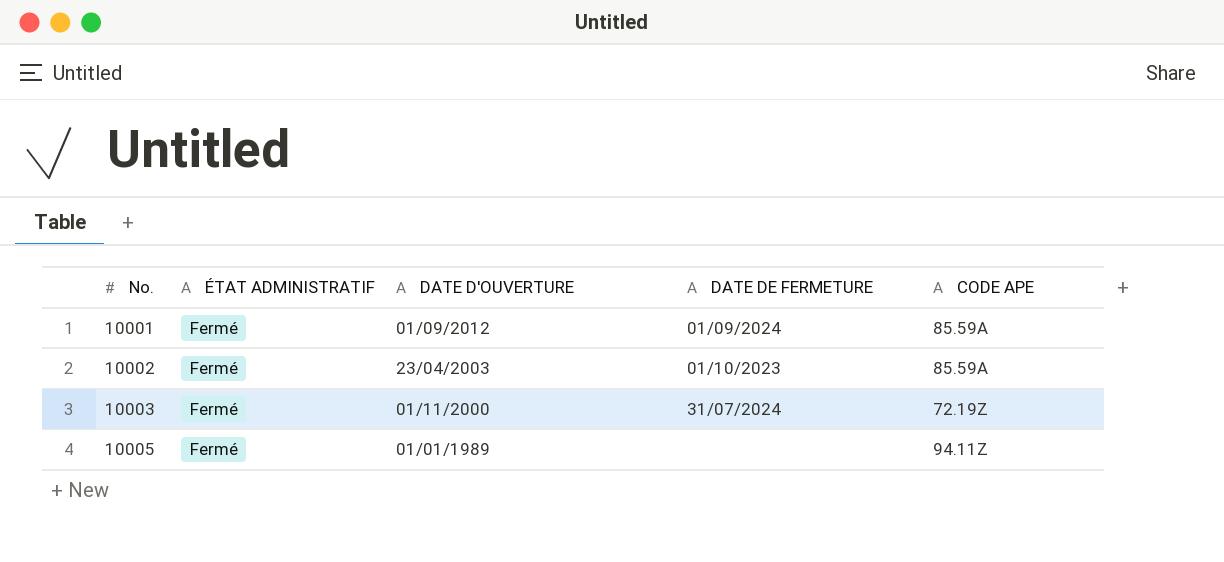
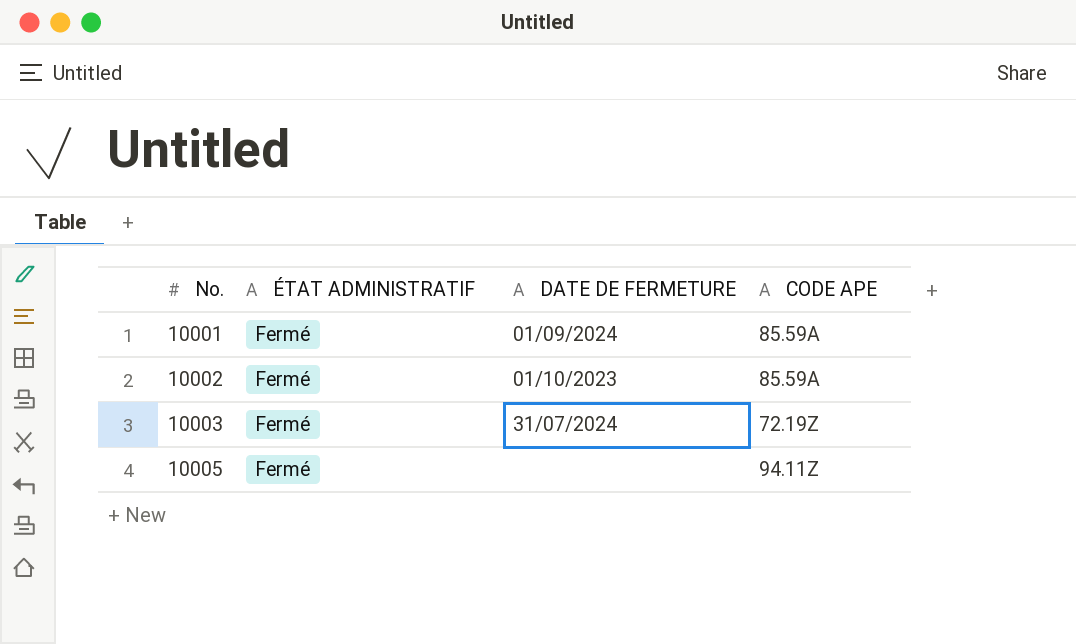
column DATE D'OUVERTURE | position: 3 -> none

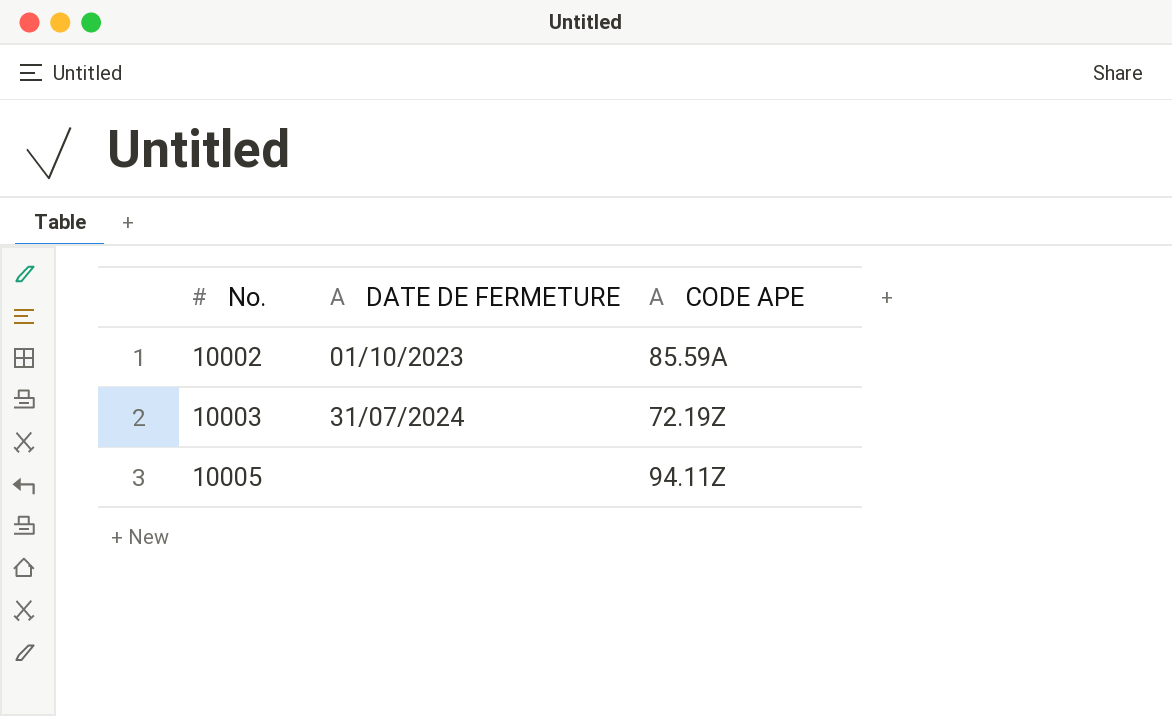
column ÉTAT ADMINISTRATIF | position: 2 -> none
row 10001: Fermé | 01/09/2024 | 85.59A -> none

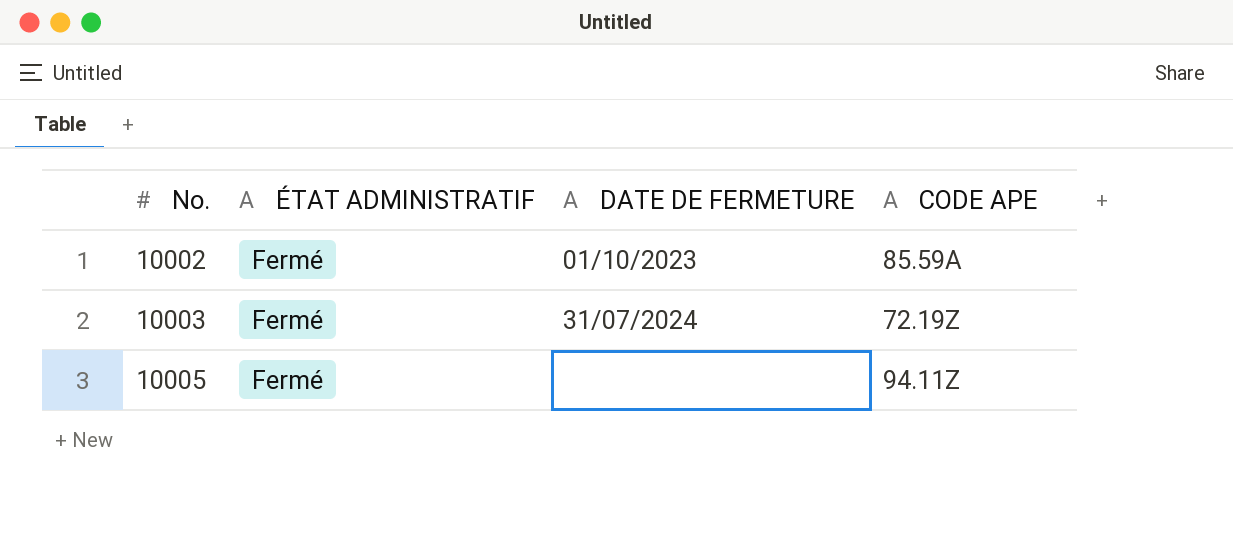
column ÉTAT ADMINISTRATIF | position: none -> 2

